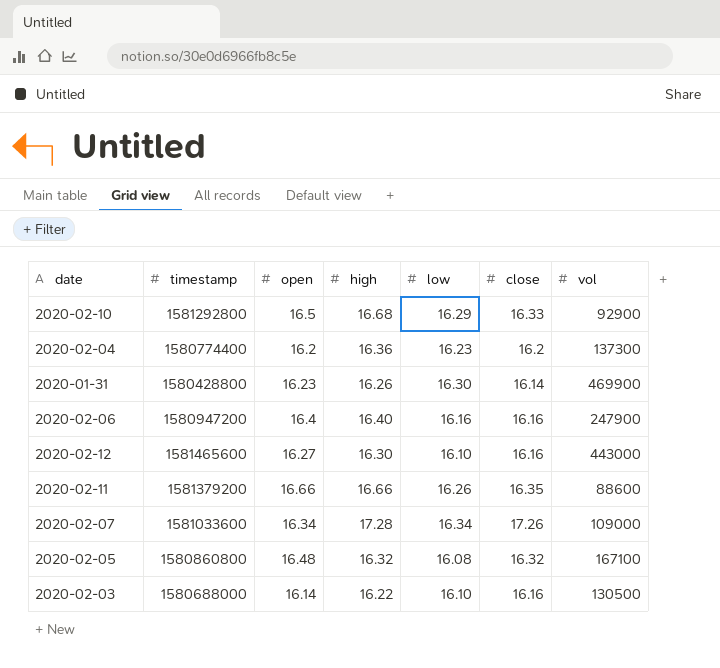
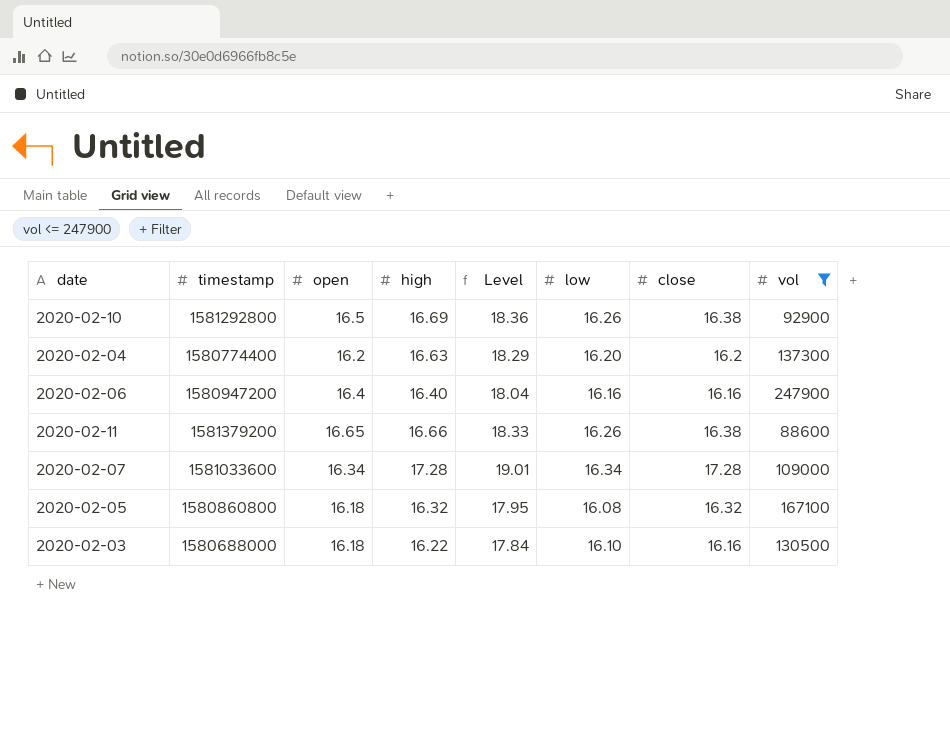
filter: none -> vol <= 247900
column Level | formula: none -> [high] * 1.1
2020-02-10 | high: 16.68 -> 16.69
2020-02-10 | low: 16.29 -> 16.26
2020-02-10 | close: 16.33 -> 16.38
2020-02-04 | high: 16.36 -> 16.63
2020-02-04 | low: 16.23 -> 16.20
2020-02-11 | open: 16.66 -> 16.65
2020-02-11 | close: 16.35 -> 16.38
2020-02-07 | close: 17.26 -> 17.28
2020-02-05 | open: 16.48 -> 16.18
2020-02-03 | open: 16.14 -> 16.18

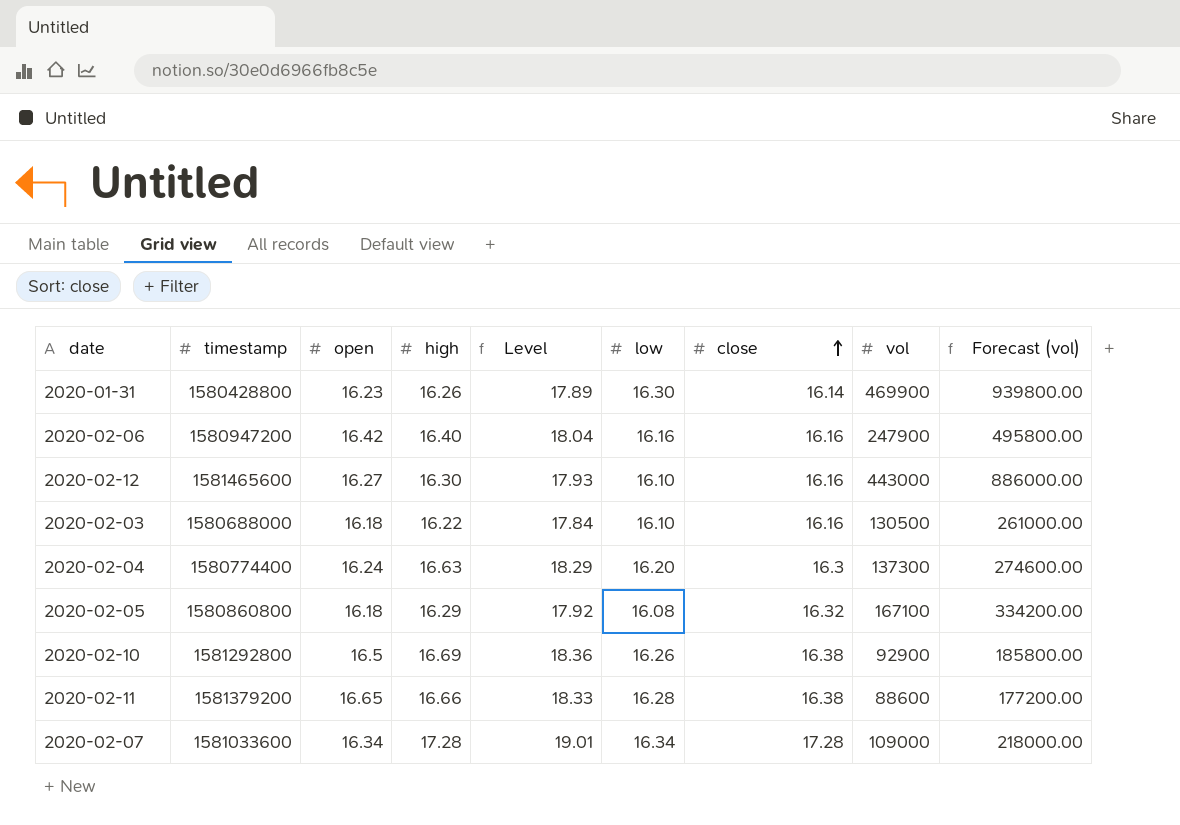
filter: vol <= 247900 -> none
row order: none -> close ascending
column Forecast (vol) | formula: none -> [vol] * 2
2020-02-06 | open: 16.4 -> 16.42
2020-02-04 | open: 16.2 -> 16.24
2020-02-04 | close: 16.2 -> 16.3
2020-02-05 | high: 16.32 -> 16.29
2020-02-05 | Level: 17.95 -> 17.92
2020-02-11 | low: 16.26 -> 16.28

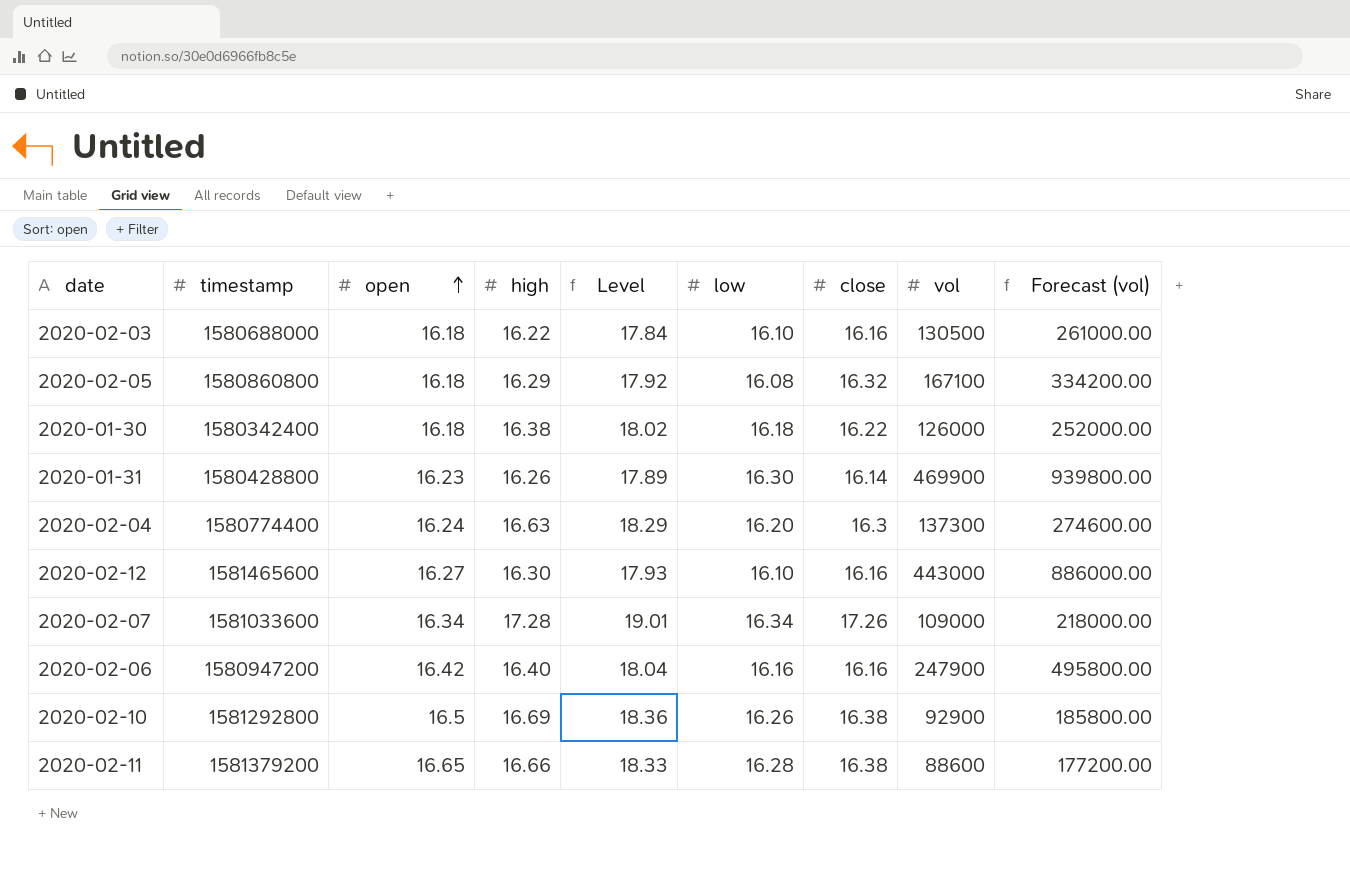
row order: close ascending -> open ascending
row 2020-01-30: none -> 1580342400 | 16.18 | 16.38 | 18.02 | 16.18 | 16.22 | 126000 | 252000.00
2020-02-07 | close: 17.28 -> 17.26

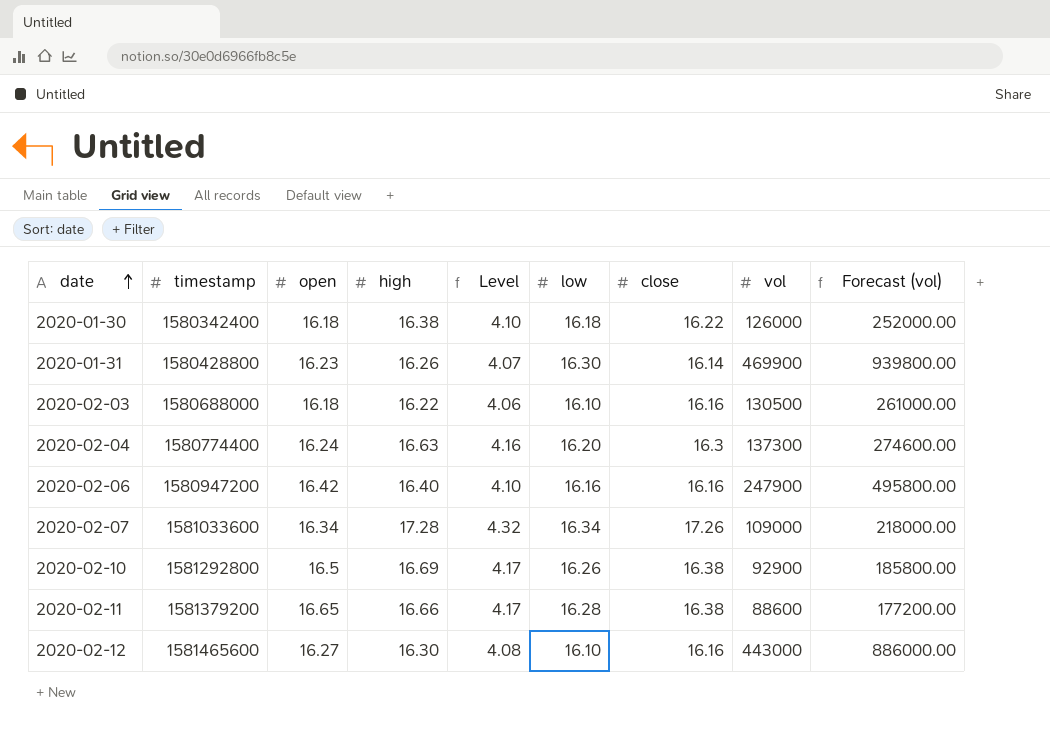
row order: open ascending -> date ascending
column Level | formula: [high] * 1.1 -> [high] * 0.25
row 2020-02-05: 1580860800 | 16.18 | 16.29 | 17.92 | 16.08 | 16.32 | 167100 | 334200.00 -> none

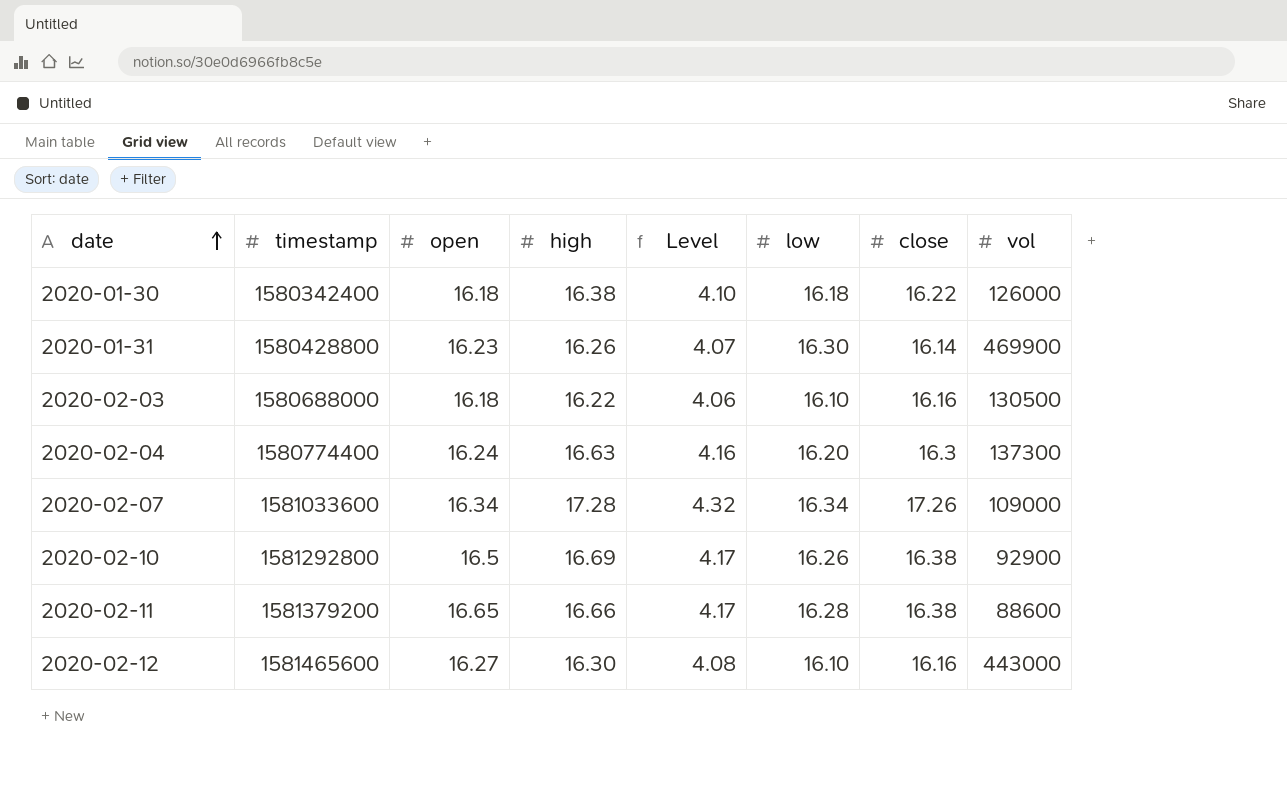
column Forecast (vol) | formula: [vol] * 2 -> none
row 2020-02-06: 1580947200 | 16.42 | 16.40 | 4.10 | 16.16 | 16.16 | 247900 | 495800.00 -> none

